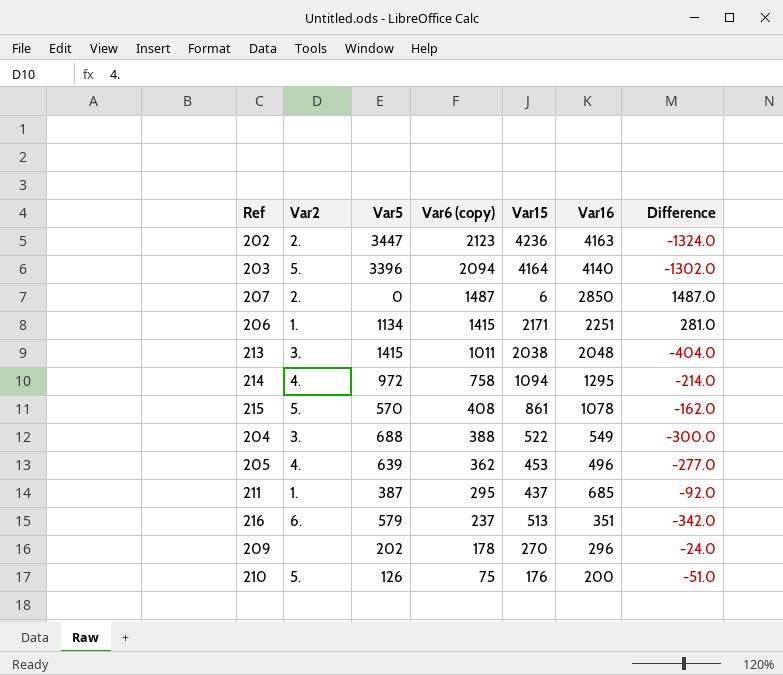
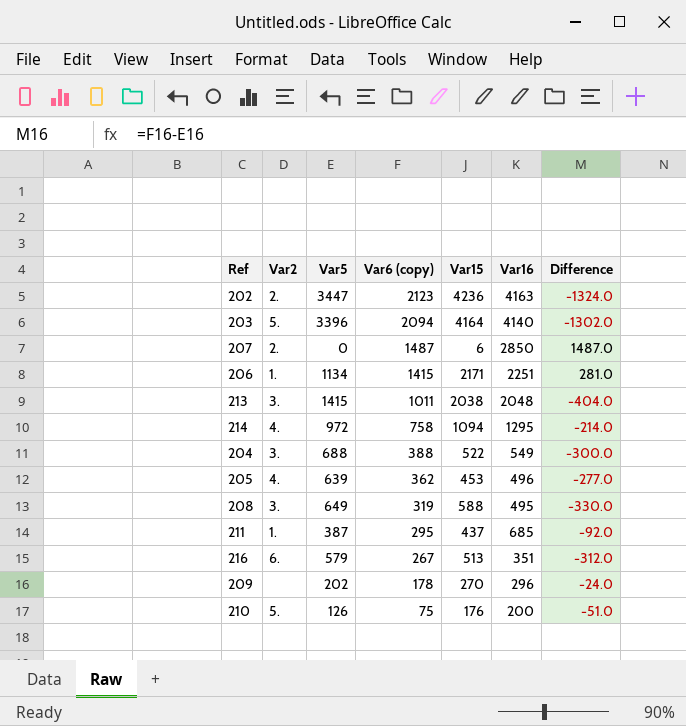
row 215: 5. | 570 | 408 | 861 | 1078 | -162.0 -> none
row 208: none -> 3. | 649 | 319 | 588 | 495 | -330.0
216 | Var6 (copy): 237 -> 267
216 | Difference: -342.0 -> -312.0

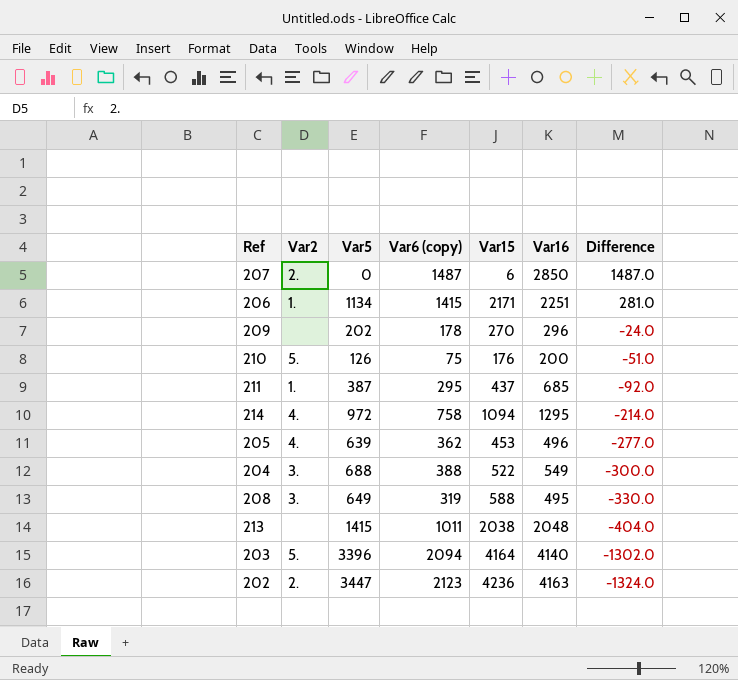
row order: Var6 (copy) descending -> Difference descending
row 216: 6. | 579 | 267 | 513 | 351 | -312.0 -> none
213 | Var2: 3. -> none

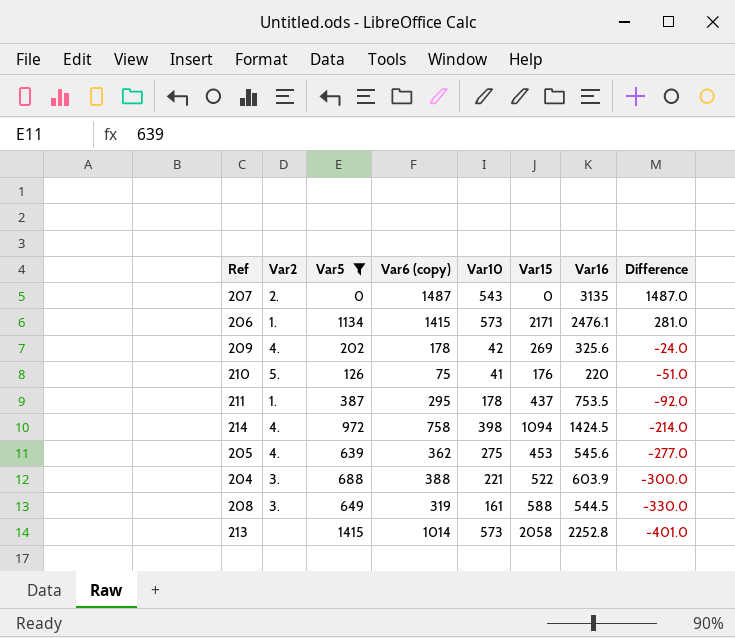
filter: none -> Var5 <= 1415
column Var10 | position: none -> 5
207 | Var15: 6 -> 0
207 | Var16: 2850 -> 3135
206 | Var16: 2251 -> 2476.1
209 | Var2: none -> 4.
209 | Var15: 270 -> 269
209 | Var16: 296 -> 325.6
210 | Var16: 200 -> 220
211 | Var16: 685 -> 753.5
214 | Var16: 1295 -> 1424.5
205 | Var16: 496 -> 545.6
204 | Var16: 549 -> 603.9
208 | Var16: 495 -> 544.5
213 | Var6 (copy): 1011 -> 1014
213 | Var15: 2038 -> 2058
213 | Var16: 2048 -> 2252.8
213 | Difference: -404.0 -> -401.0

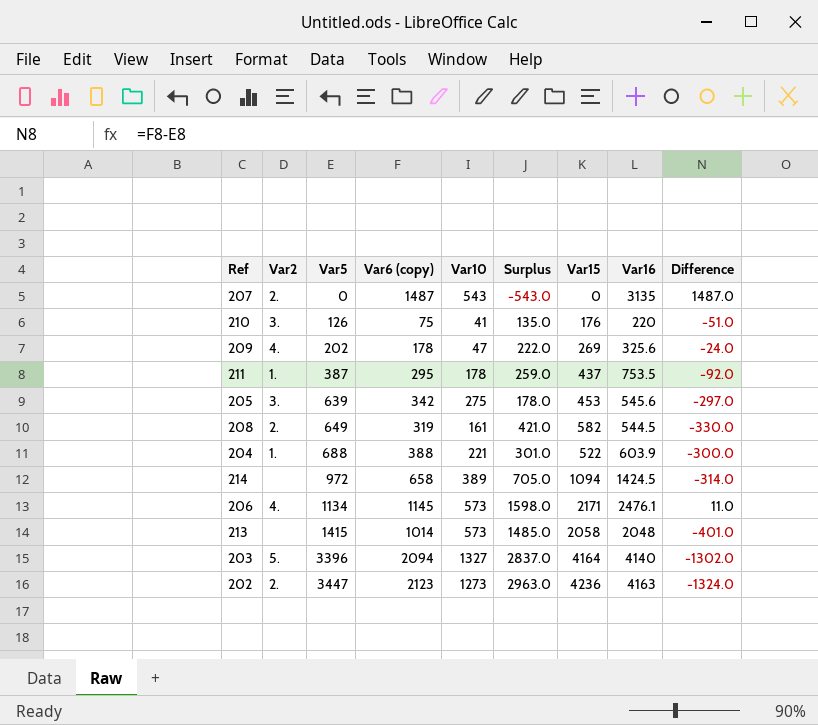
filter: Var5 <= 1415 -> none
row order: Difference descending -> Var5 ascending
column Surplus | formula: none -> [Var15] - [Var10]
210 | Var2: 5. -> 3.
209 | Var10: 42 -> 47
205 | Var2: 4. -> 3.
205 | Var6 (copy): 362 -> 342
205 | Difference: -277.0 -> -297.0
208 | Var2: 3. -> 2.
208 | Var15: 588 -> 582
204 | Var2: 3. -> 1.
214 | Var2: 4. -> none
214 | Var6 (copy): 758 -> 658
214 | Var10: 398 -> 389
214 | Difference: -214.0 -> -314.0
206 | Var2: 1. -> 4.
206 | Var6 (copy): 1415 -> 1145
206 | Difference: 281.0 -> 11.0
213 | Var16: 2252.8 -> 2048

